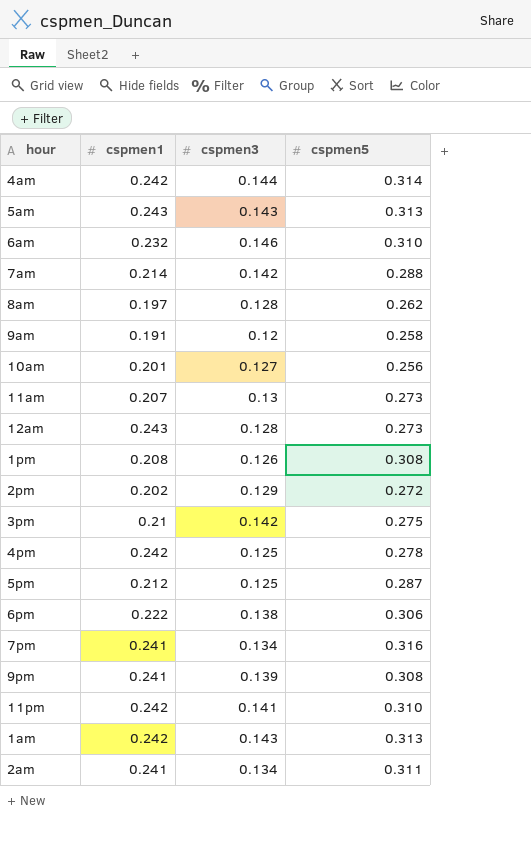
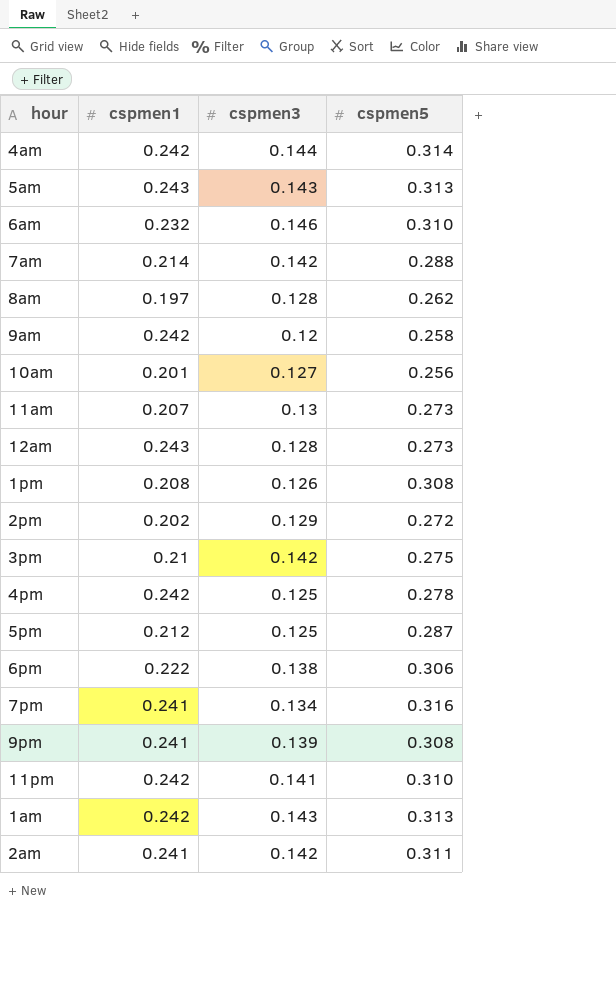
9am | cspmen1: 0.191 -> 0.242
2am | cspmen3: 0.134 -> 0.142

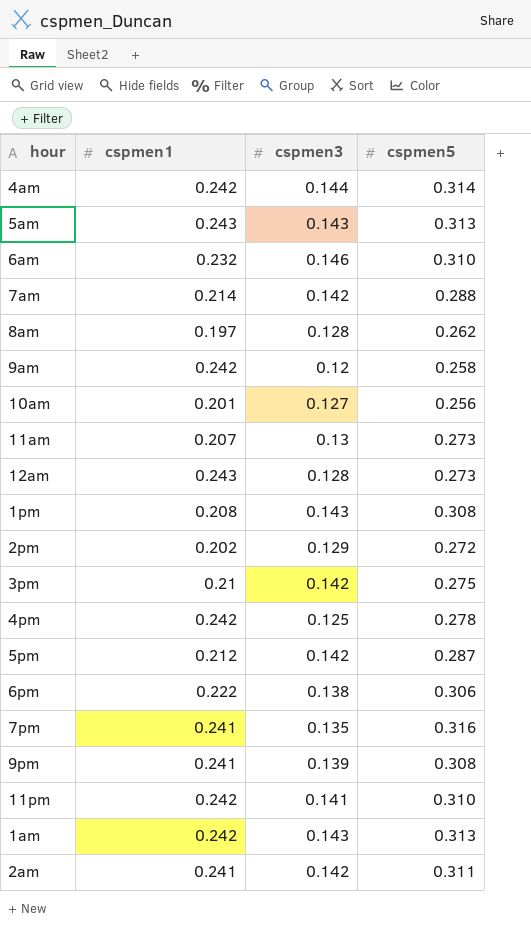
1pm | cspmen3: 0.126 -> 0.143
5pm | cspmen3: 0.125 -> 0.142
7pm | cspmen3: 0.134 -> 0.135

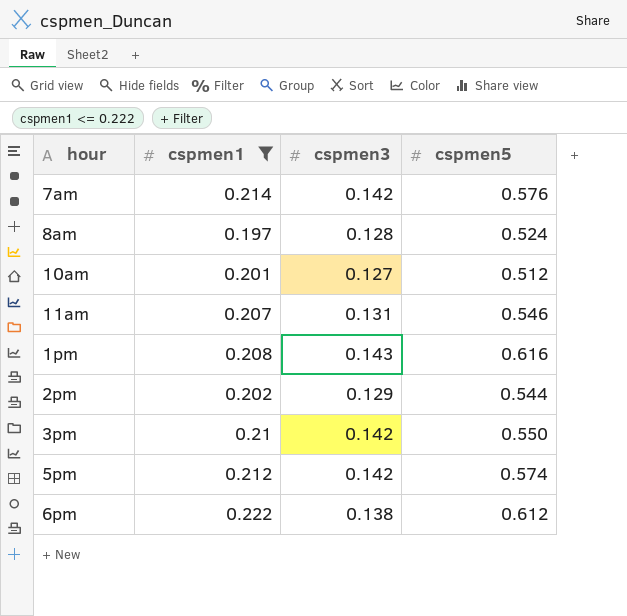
filter: none -> cspmen1 <= 0.222
7am | cspmen5: 0.288 -> 0.576
8am | cspmen5: 0.262 -> 0.524
10am | cspmen5: 0.256 -> 0.512
11am | cspmen3: 0.13 -> 0.131
11am | cspmen5: 0.273 -> 0.546
1pm | cspmen5: 0.308 -> 0.616
2pm | cspmen5: 0.272 -> 0.544
3pm | cspmen5: 0.275 -> 0.550
5pm | cspmen5: 0.287 -> 0.574
6pm | cspmen5: 0.306 -> 0.612

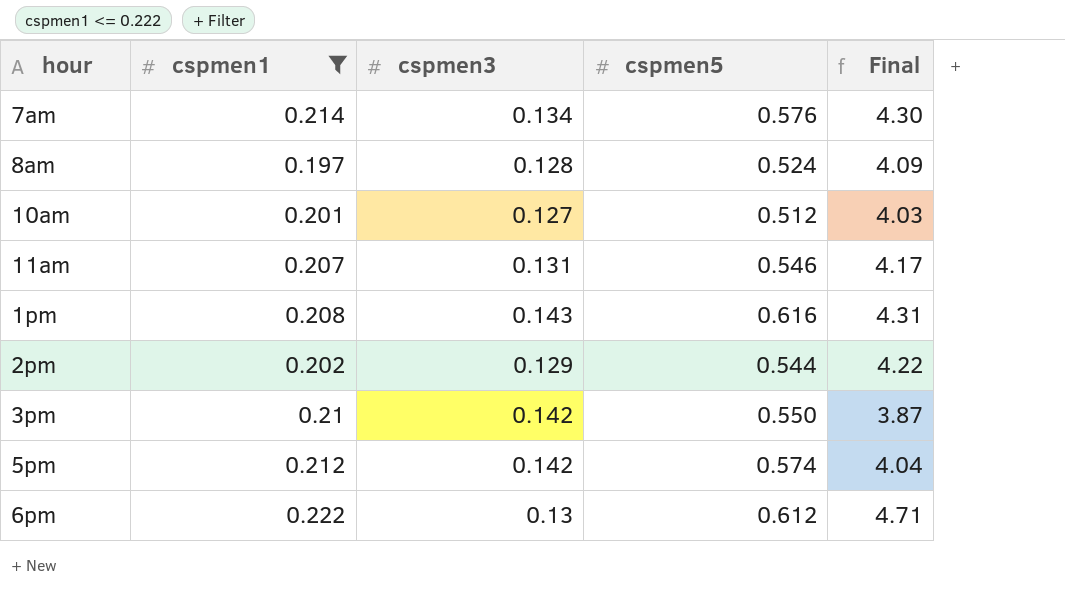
column Final | formula: none -> [cspmen5] / [cspmen3]
7am | cspmen3: 0.142 -> 0.134
6pm | cspmen3: 0.138 -> 0.13

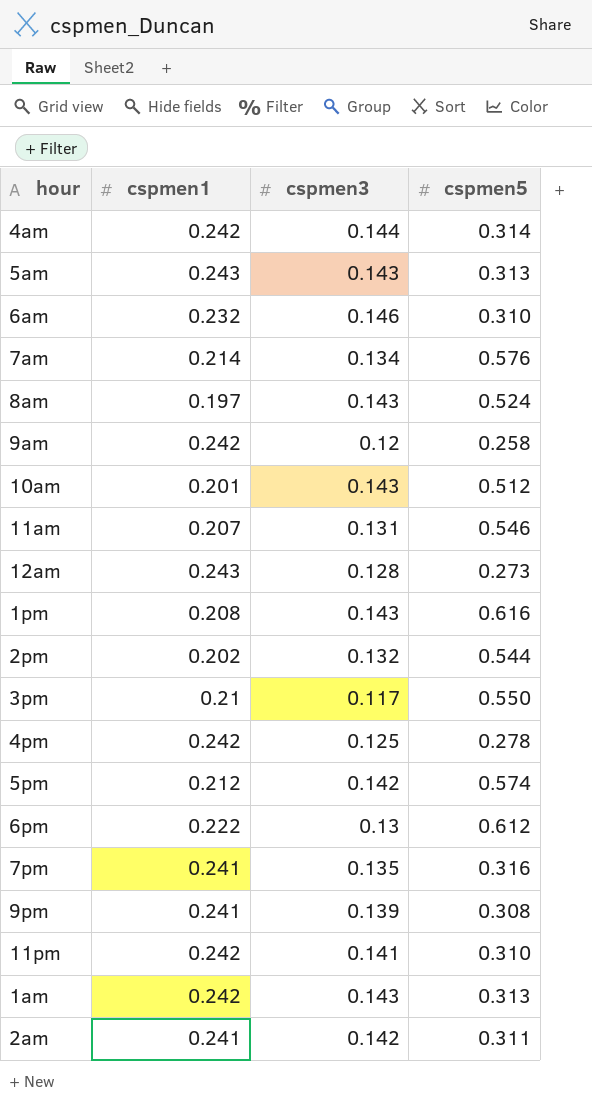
filter: cspmen1 <= 0.222 -> none
column Final | formula: [cspmen5] / [cspmen3] -> none
8am | cspmen3: 0.128 -> 0.143
10am | cspmen3: 0.127 -> 0.143
2pm | cspmen3: 0.129 -> 0.132
3pm | cspmen3: 0.142 -> 0.117

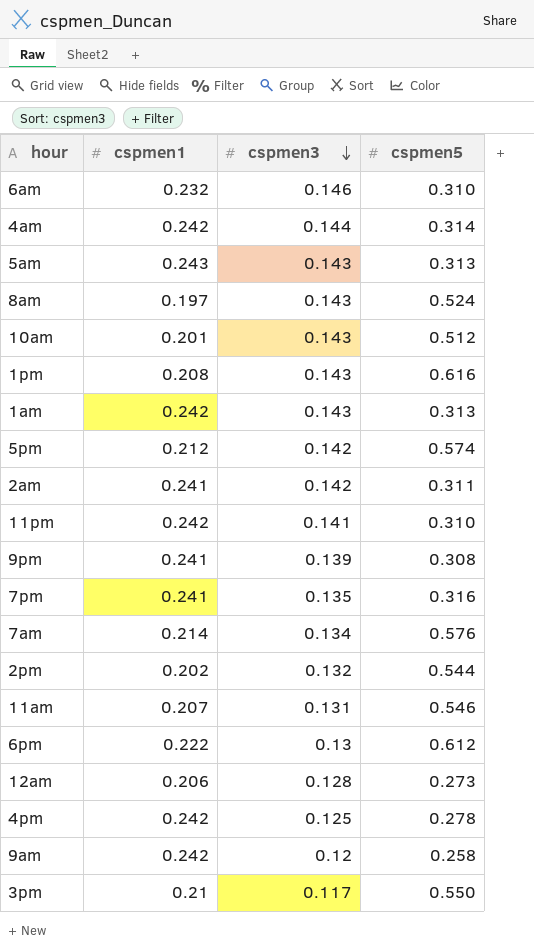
row order: none -> cspmen3 descending
12am | cspmen1: 0.243 -> 0.206

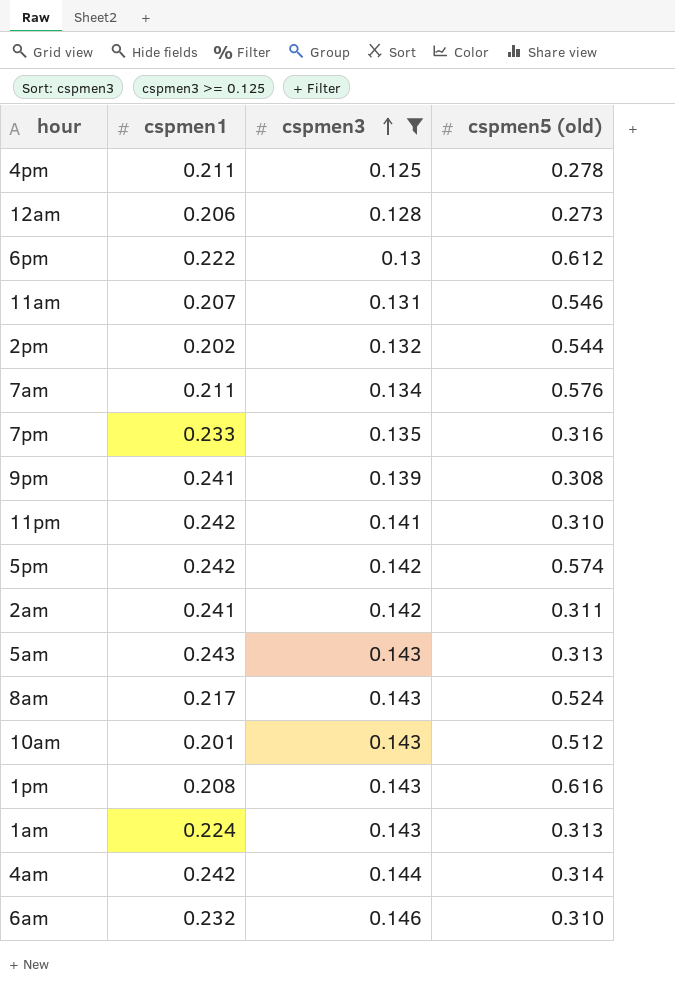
filter: none -> cspmen3 >= 0.125
row order: cspmen3 descending -> cspmen3 ascending
column name: cspmen5 -> cspmen5 (old)
4pm | cspmen1: 0.242 -> 0.211
7am | cspmen1: 0.214 -> 0.211
7pm | cspmen1: 0.241 -> 0.233
5pm | cspmen1: 0.212 -> 0.242
8am | cspmen1: 0.197 -> 0.217
1am | cspmen1: 0.242 -> 0.224

